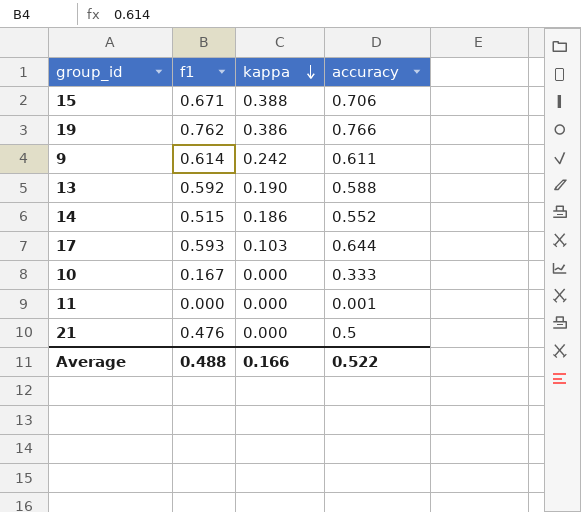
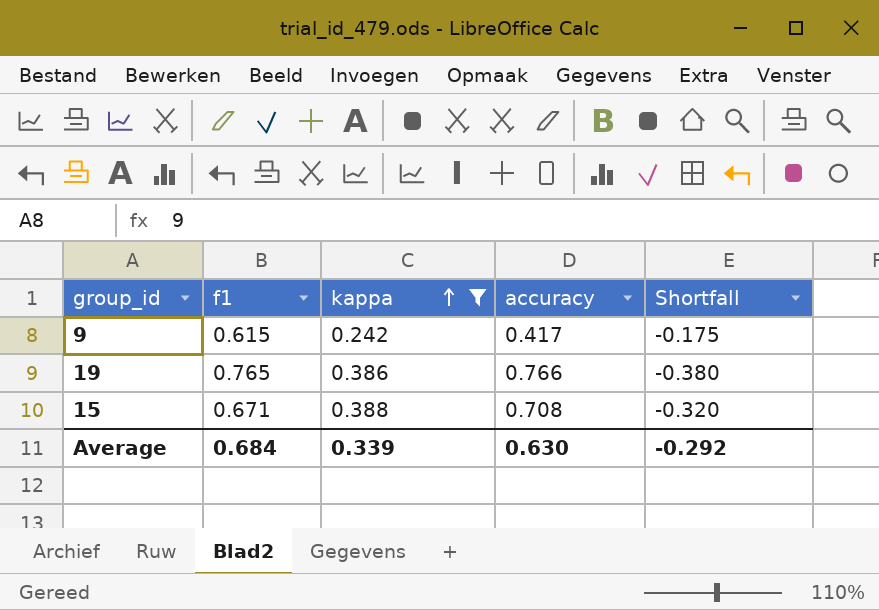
filter: none -> kappa >= 0.242
row order: kappa descending -> kappa ascending
column Shortfall | formula: none -> [kappa] - [accuracy]
9 | f1: 0.614 -> 0.615
9 | accuracy: 0.611 -> 0.417
19 | f1: 0.762 -> 0.765
15 | accuracy: 0.706 -> 0.708
Average | f1: 0.488 -> 0.684
Average | kappa: 0.166 -> 0.339
Average | accuracy: 0.522 -> 0.630

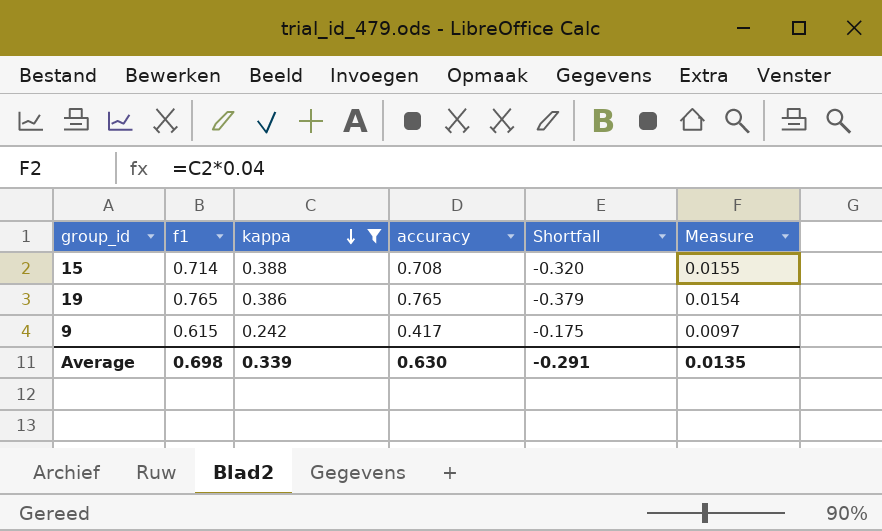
row order: kappa ascending -> kappa descending
column Measure | formula: none -> [kappa] * 0.04
15 | f1: 0.671 -> 0.714
19 | accuracy: 0.766 -> 0.765
19 | Shortfall: -0.380 -> -0.379
Average | f1: 0.684 -> 0.698
Average | Shortfall: -0.292 -> -0.291

